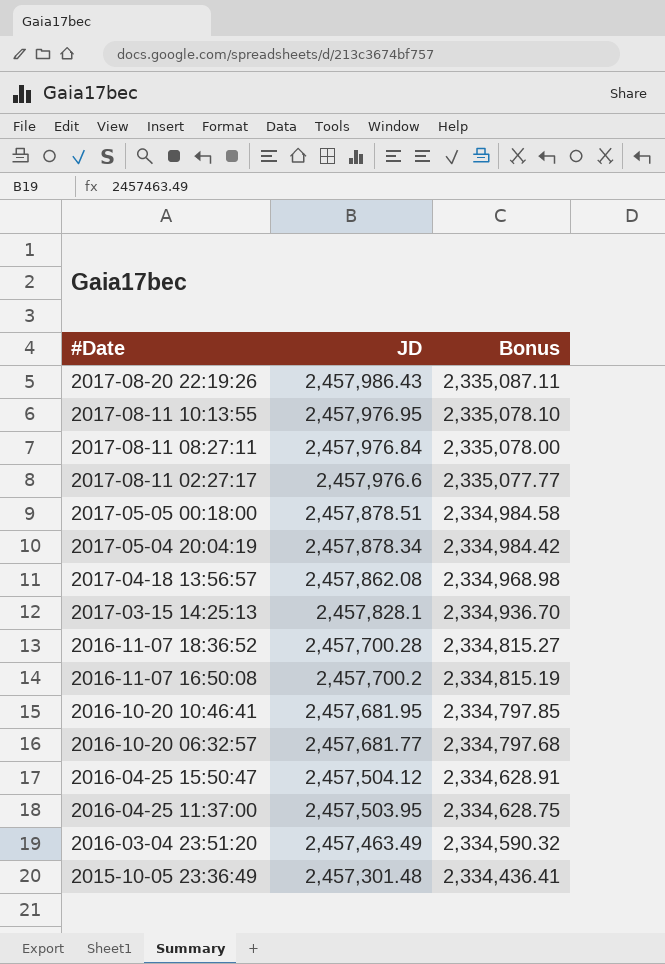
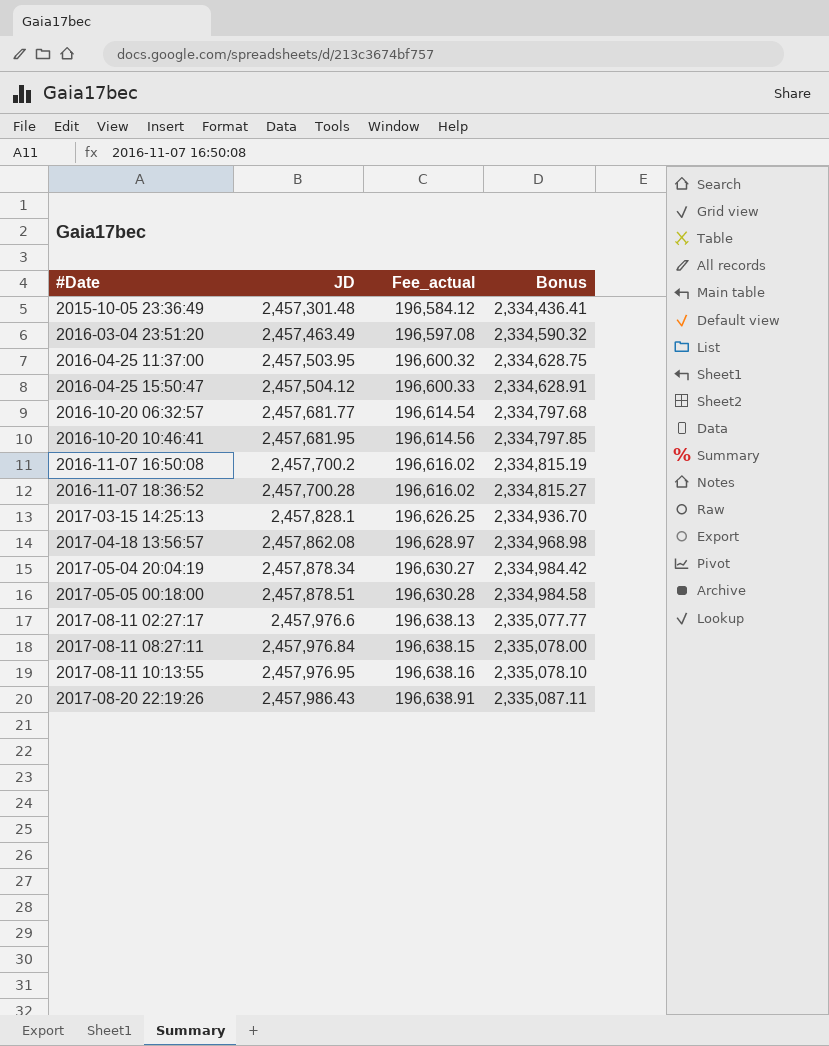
row order: #Date descending -> #Date ascending
column Fee_actual | formula: none -> [JD] * 0.08

